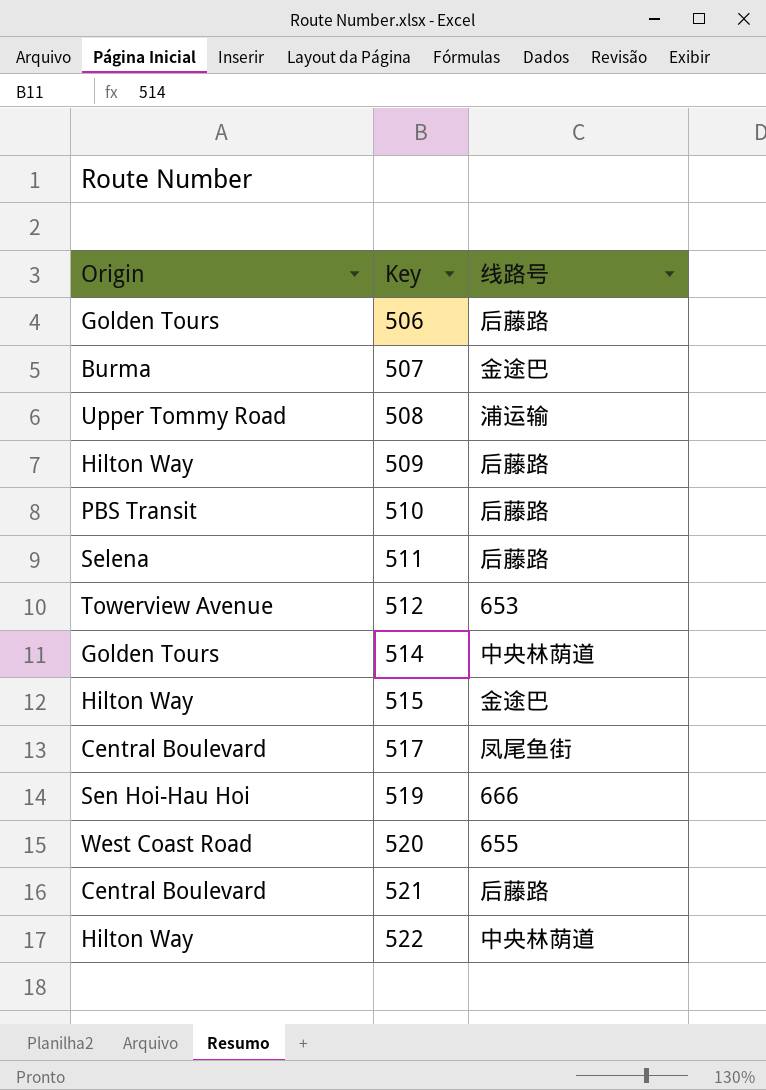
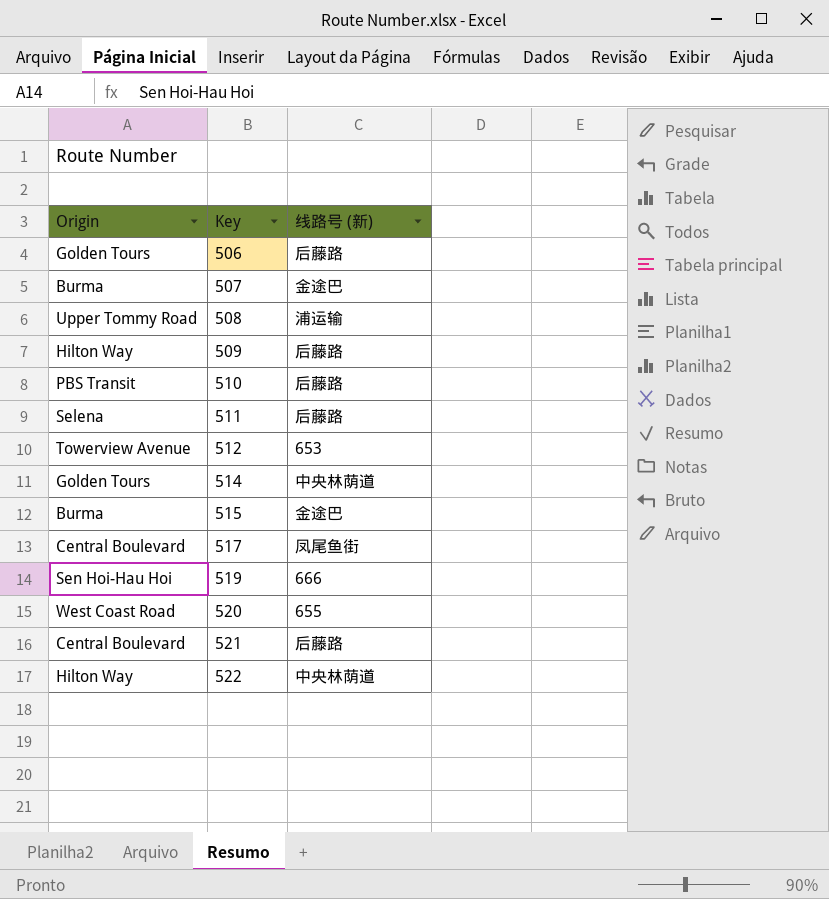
column name: 线路号 -> 线路号 (新)
515 | Origin: Hilton Way -> Burma

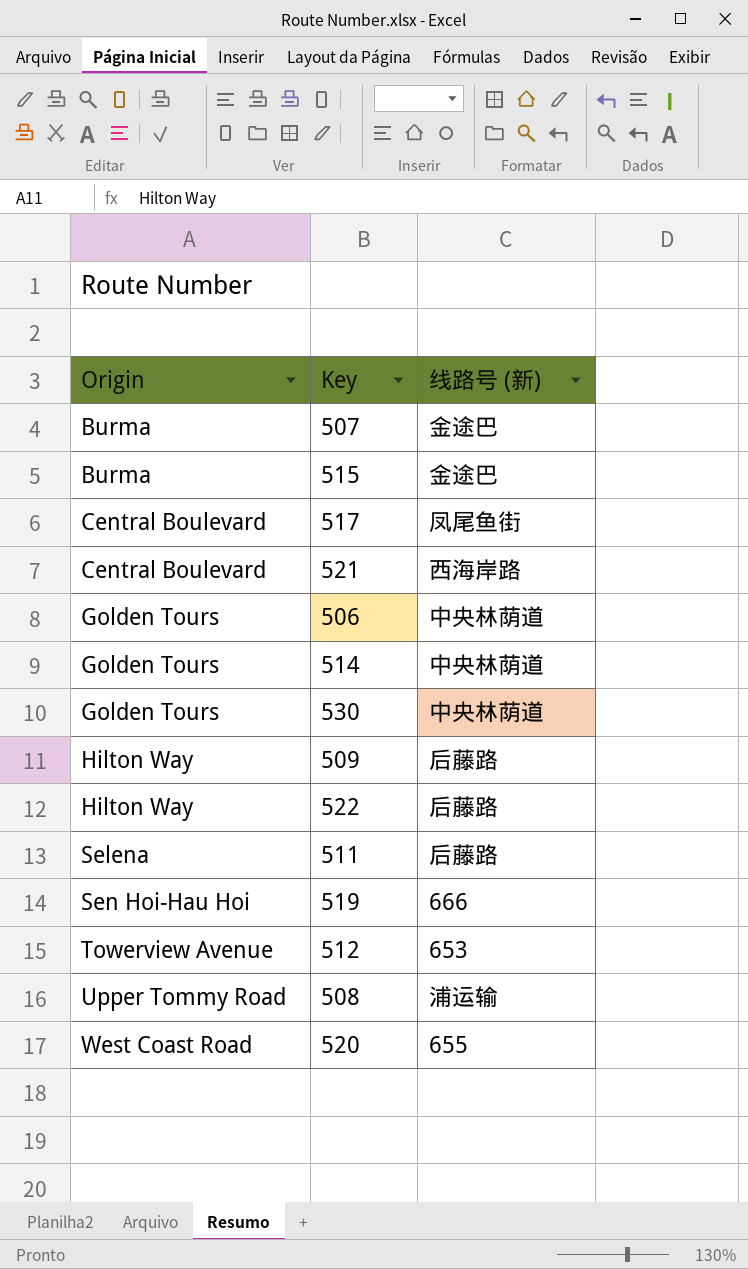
row order: Key ascending -> Origin ascending
row 510: PBS Transit | 后藤路 -> none
521 | 线路号 (新): 后藤路 -> 西海岸路
506 | 线路号 (新): 后藤路 -> 中央林荫道
row 530: none -> Golden Tours | 中央林荫道
522 | 线路号 (新): 中央林荫道 -> 后藤路

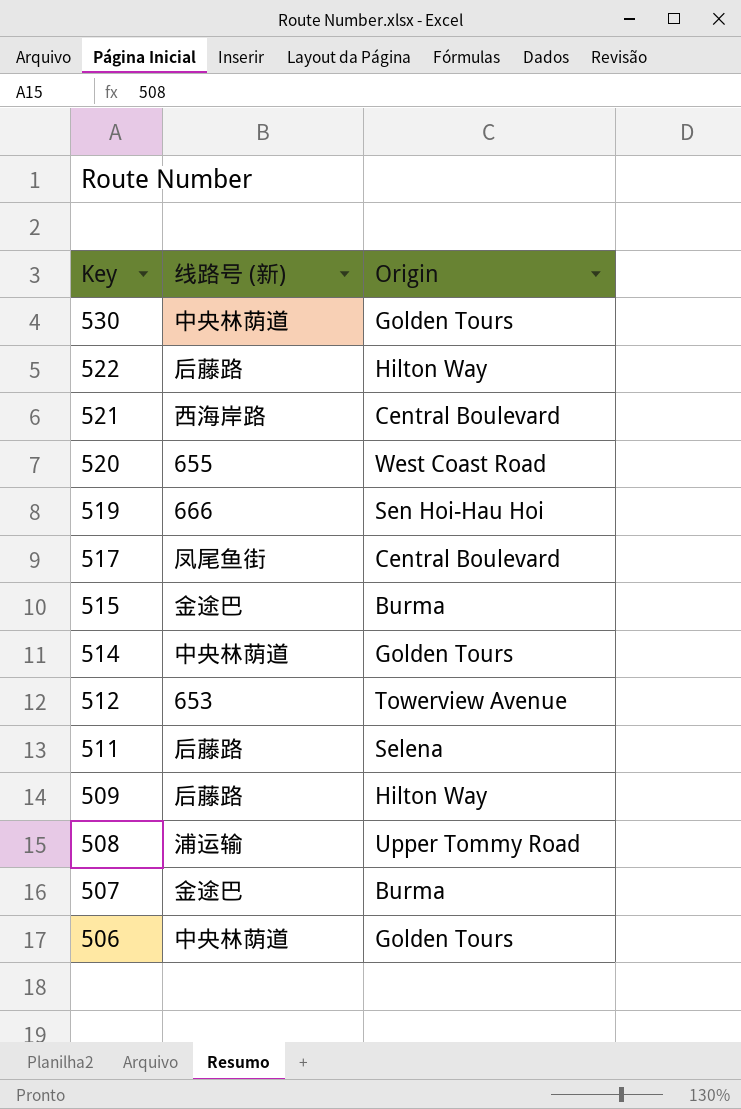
row order: Origin ascending -> Key descending
column Origin | position: 1 -> 3

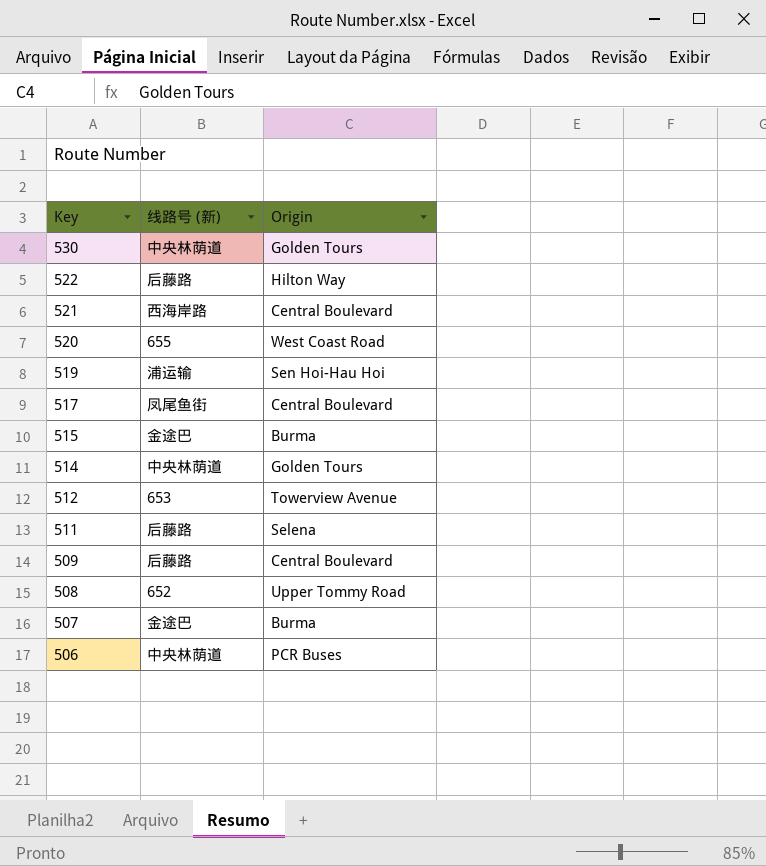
519 | 线路号 (新): 666 -> 浦运输
509 | Origin: Hilton Way -> Central Boulevard
508 | 线路号 (新): 浦运输 -> 652
506 | Origin: Golden Tours -> PCR Buses

